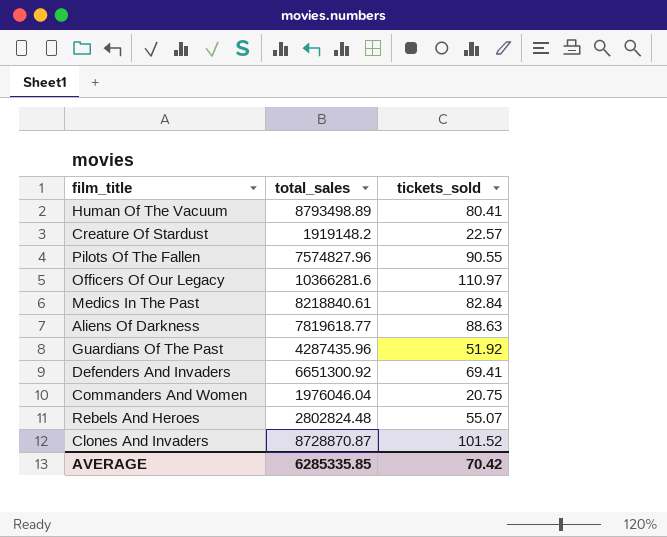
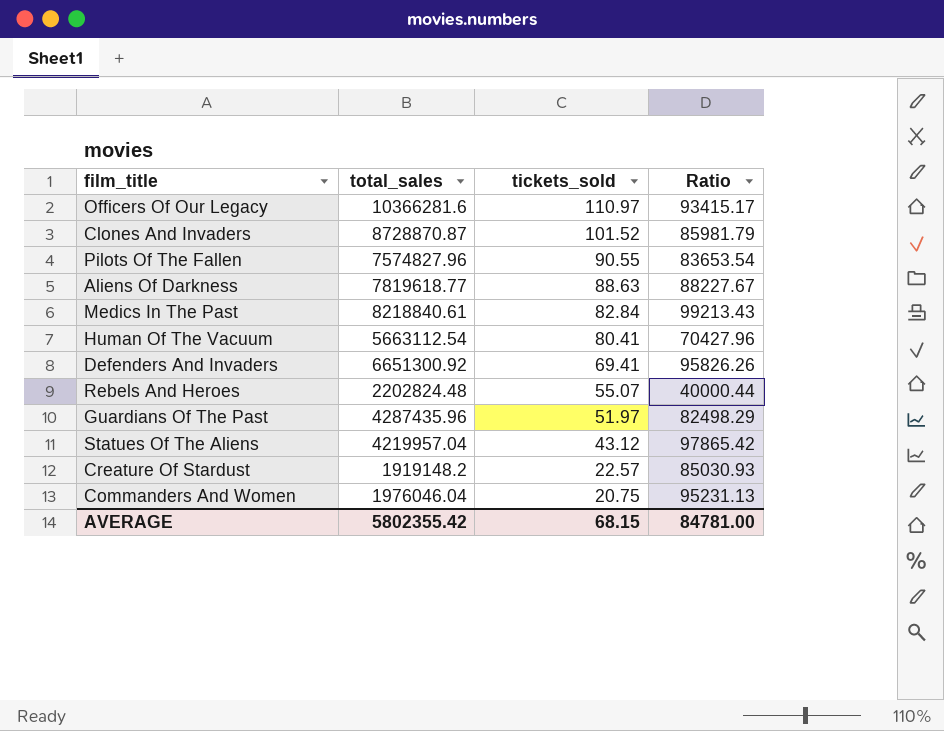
row order: none -> tickets_sold descending
column Ratio | formula: none -> [total_sales] / [tickets_sold]
Human Of The Vacuum | total_sales: 8793498.89 -> 5663112.54
Rebels And Heroes | total_sales: 2802824.48 -> 2202824.48
Guardians Of The Past | tickets_sold: 51.92 -> 51.97
row Statues Of The Aliens: none -> 4219957.04 | 43.12 | 97865.42
AVERAGE | total_sales: 6285335.85 -> 5802355.42
AVERAGE | tickets_sold: 70.42 -> 68.15

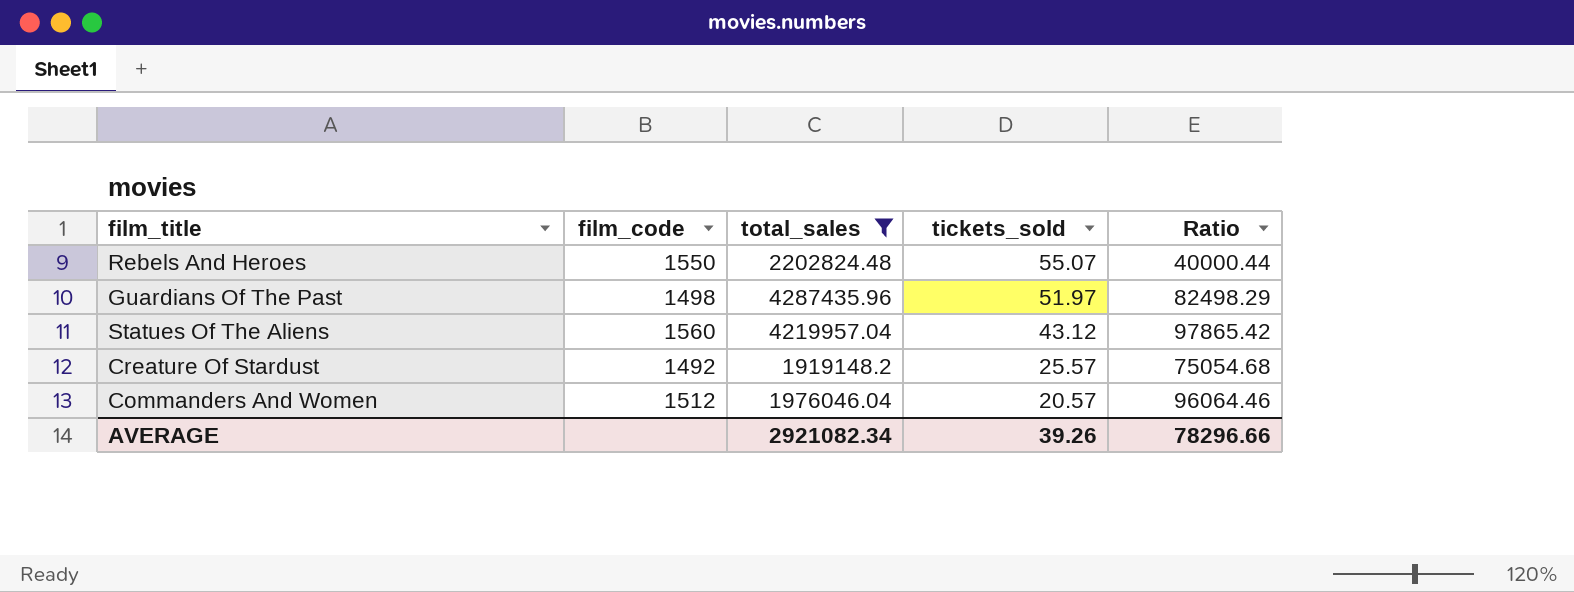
filter: none -> total_sales <= 4287435.96
column film_code | position: none -> 2
Creature Of Stardust | tickets_sold: 22.57 -> 25.57
Creature Of Stardust | Ratio: 85030.93 -> 75054.68
Commanders And Women | tickets_sold: 20.75 -> 20.57
Commanders And Women | Ratio: 95231.13 -> 96064.46
AVERAGE | total_sales: 5802355.42 -> 2921082.34
AVERAGE | tickets_sold: 68.15 -> 39.26
AVERAGE | Ratio: 84781.00 -> 78296.66

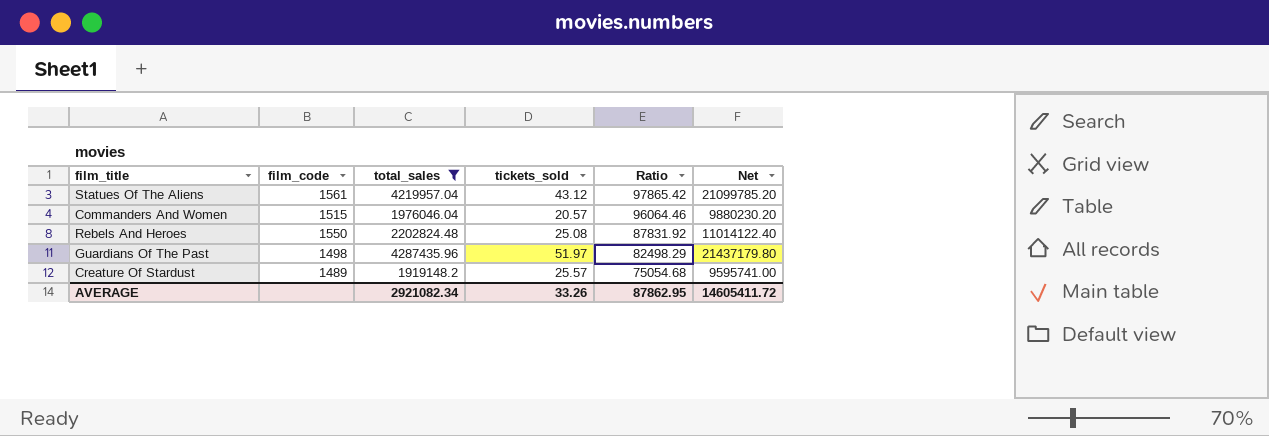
row order: tickets_sold descending -> Ratio descending
column Net | formula: none -> [total_sales] * 5
Statues Of The Aliens | film_code: 1560 -> 1561
Commanders And Women | film_code: 1512 -> 1515
Rebels And Heroes | tickets_sold: 55.07 -> 25.08
Rebels And Heroes | Ratio: 40000.44 -> 87831.92
Creature Of Stardust | film_code: 1492 -> 1489
AVERAGE | tickets_sold: 39.26 -> 33.26
AVERAGE | Ratio: 78296.66 -> 87862.95

